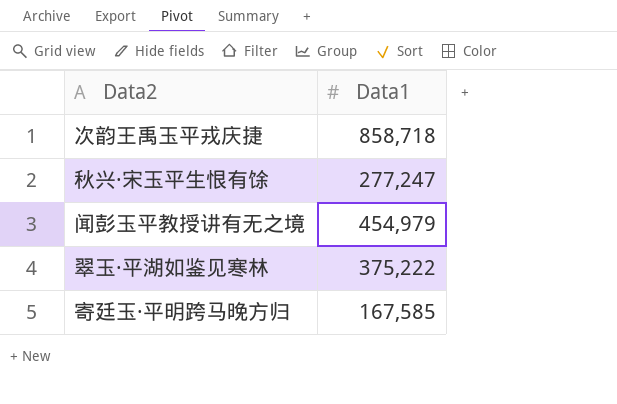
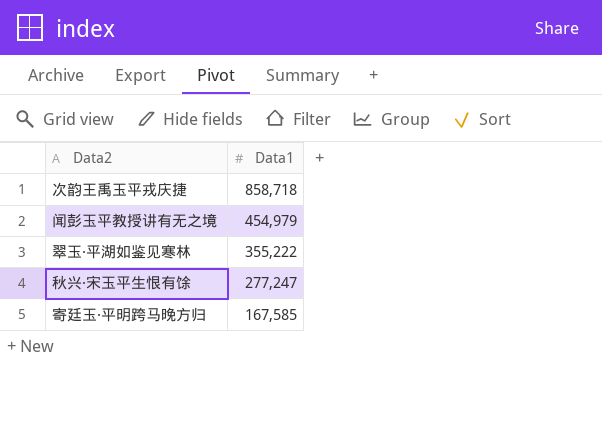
row order: none -> Data1 descending
翠玉·平湖如鉴见寒林 | Data1: 375,222 -> 355,222

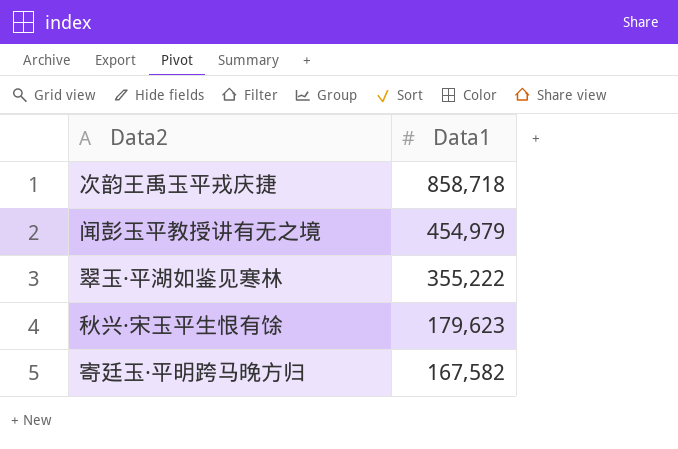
秋兴·宋玉平生恨有馀 | Data1: 277,247 -> 179,623
寄廷玉·平明跨马晚方归 | Data1: 167,585 -> 167,582

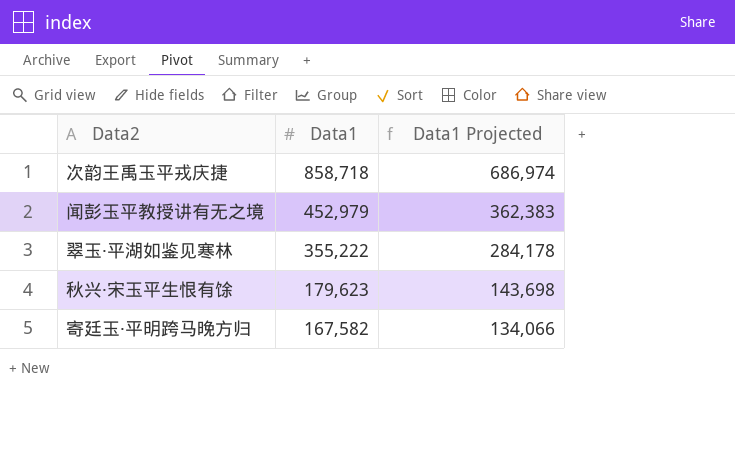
column Data1 Projected | formula: none -> [Data1] * 0.8
闻彭玉平教授讲有无之境 | Data1: 454,979 -> 452,979

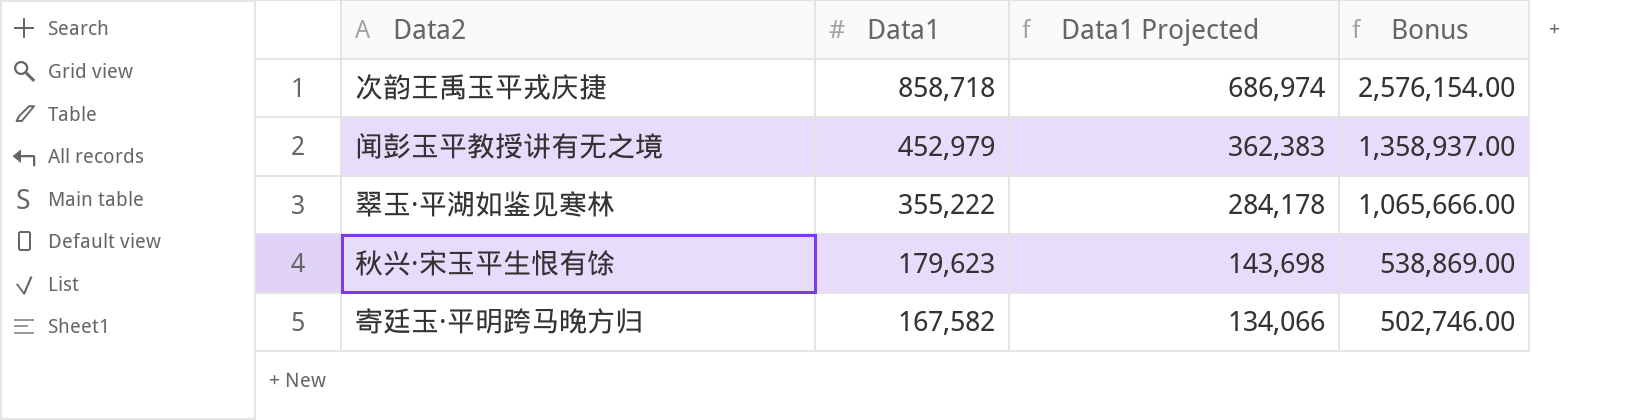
column Bonus | formula: none -> [Data1] * 3

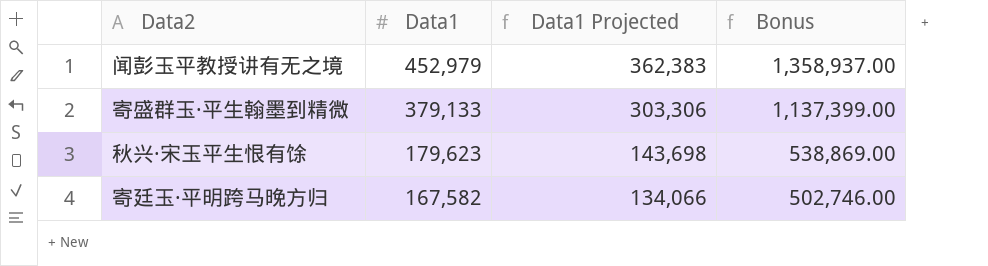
row 次韵王禹玉平戎庆捷: 858,718 | 686,974 | 2,576,154.00 -> none
row 翠玉·平湖如鉴见寒林: 355,222 | 284,178 | 1,065,666.00 -> none
row 寄盛群玉·平生翰墨到精微: none -> 379,133 | 303,306 | 1,137,399.00

